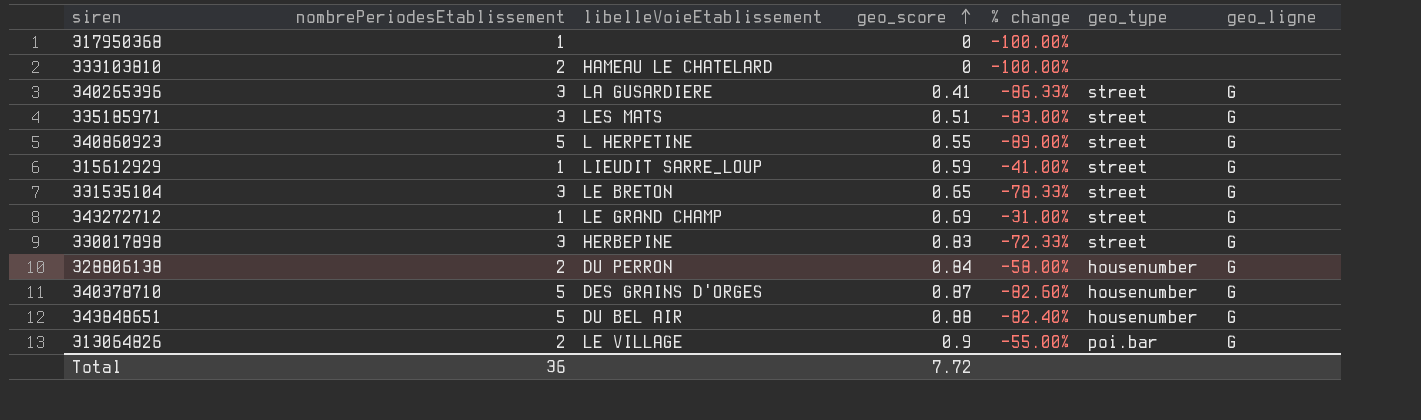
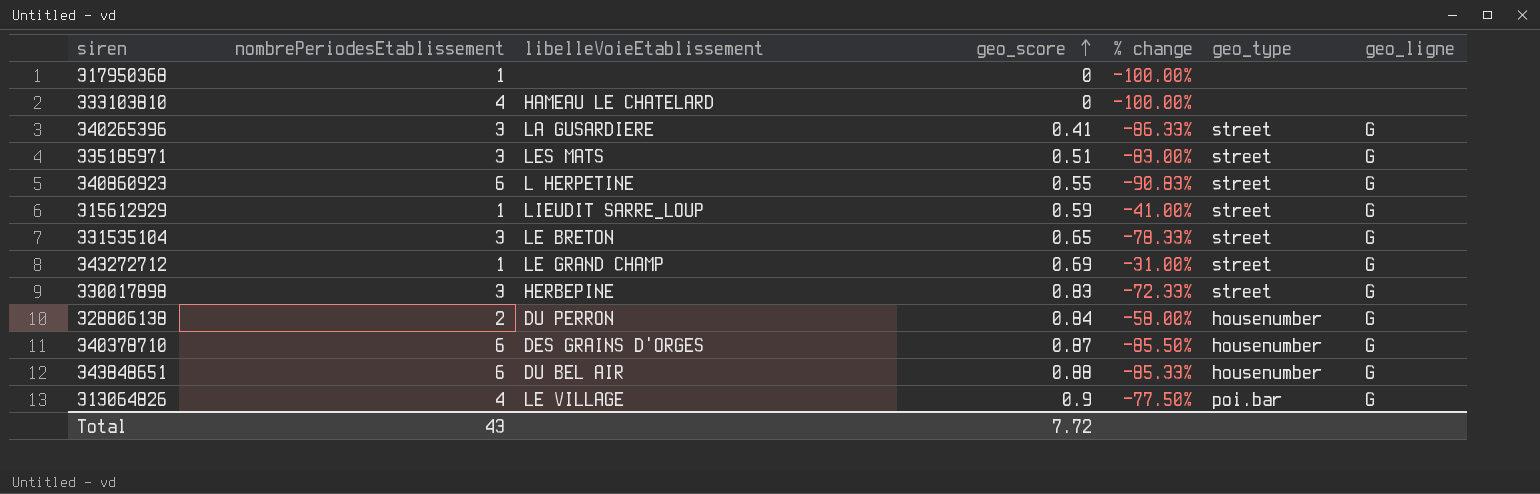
333103810 | nombrePeriodesEtablissement: 2 -> 4
340860923 | nombrePeriodesEtablissement: 5 -> 6
340860923 | % change: -89.00% -> -90.83%
340378710 | nombrePeriodesEtablissement: 5 -> 6
340378710 | % change: -82.60% -> -85.50%
343848651 | nombrePeriodesEtablissement: 5 -> 6
343848651 | % change: -82.40% -> -85.33%
313064826 | nombrePeriodesEtablissement: 2 -> 4
313064826 | % change: -55.00% -> -77.50%
Total | nombrePeriodesEtablissement: 36 -> 43

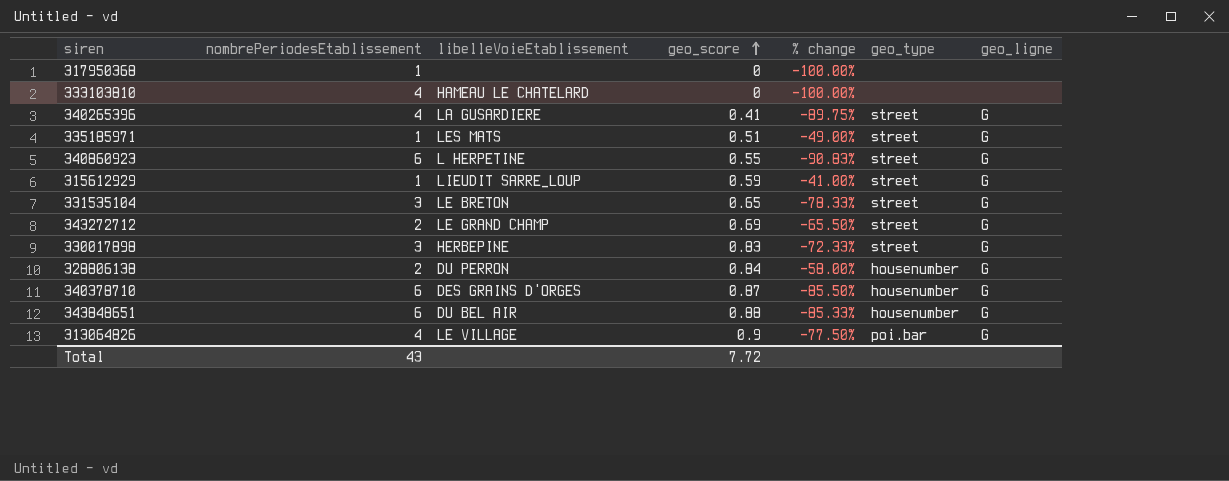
340265396 | nombrePeriodesEtablissement: 3 -> 4
340265396 | % change: -86.33% -> -89.75%
335185971 | nombrePeriodesEtablissement: 3 -> 1
335185971 | % change: -83.00% -> -49.00%
343272712 | nombrePeriodesEtablissement: 1 -> 2
343272712 | % change: -31.00% -> -65.50%

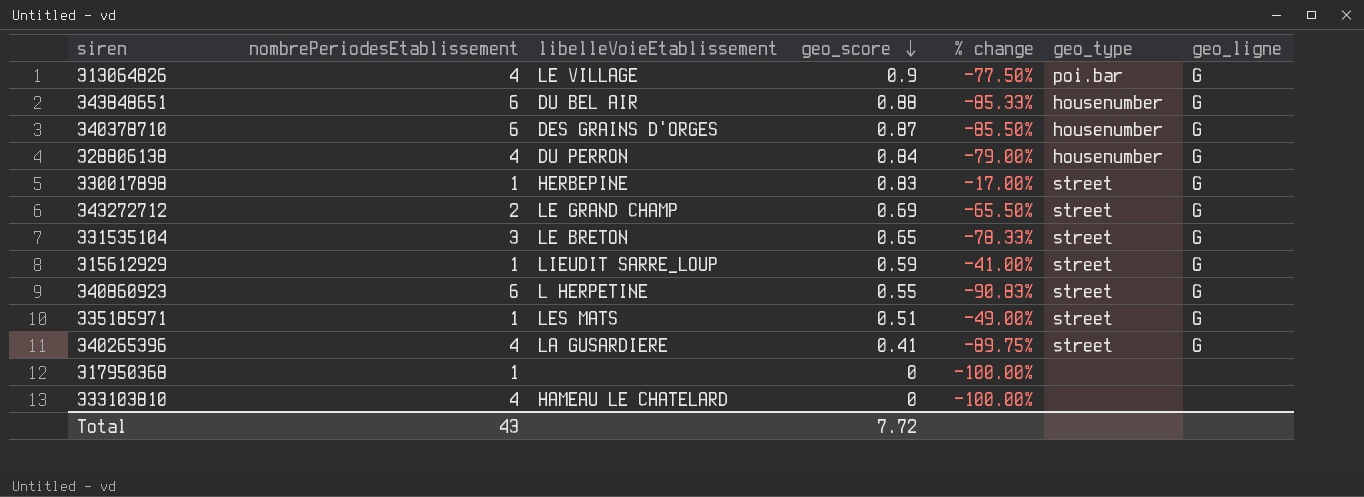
row order: geo_score ascending -> geo_score descending
328806138 | nombrePeriodesEtablissement: 2 -> 4
328806138 | % change: -58.00% -> -79.00%
330017898 | nombrePeriodesEtablissement: 3 -> 1
330017898 | % change: -72.33% -> -17.00%

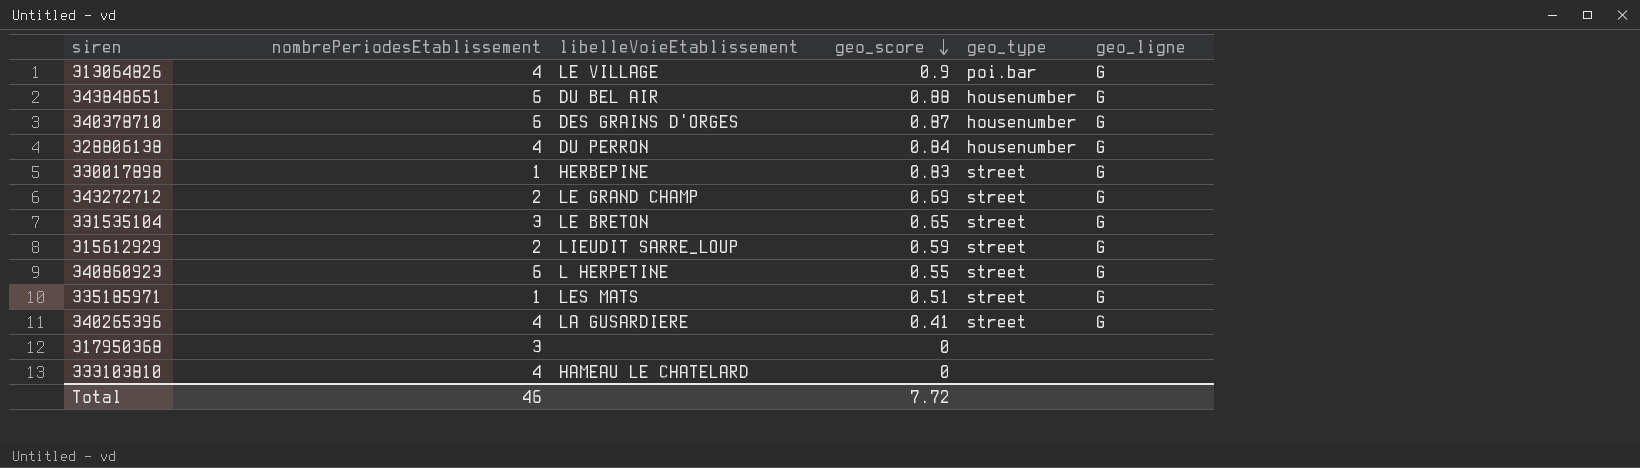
column % change | formula: ([geo_score] - [nombrePeriodesEtablissement]) / [nombrePeriodesEtablissement] -> none
315612929 | nombrePeriodesEtablissement: 1 -> 2
317950368 | nombrePeriodesEtablissement: 1 -> 3
Total | nombrePeriodesEtablissement: 43 -> 46

